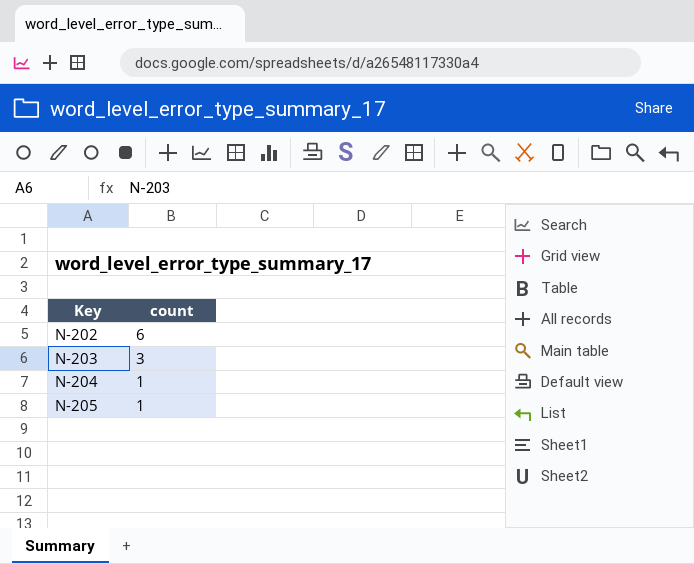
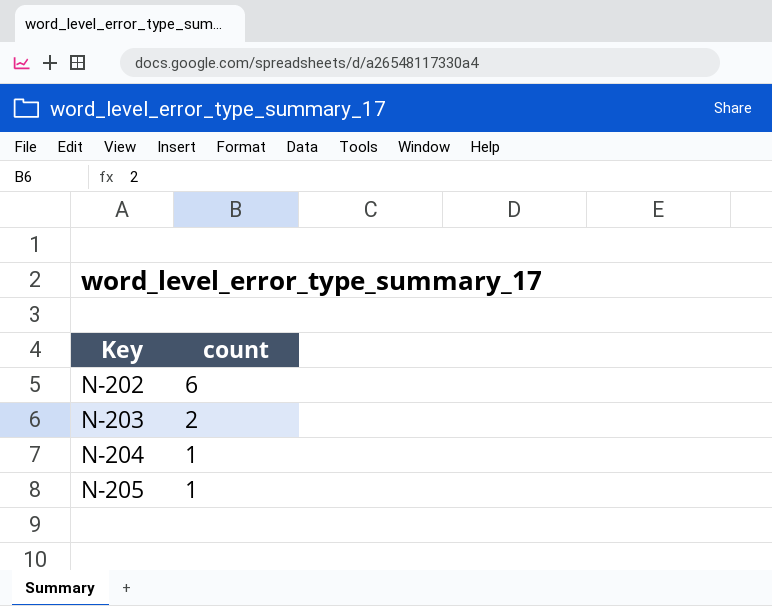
N-203 | count: 3 -> 2

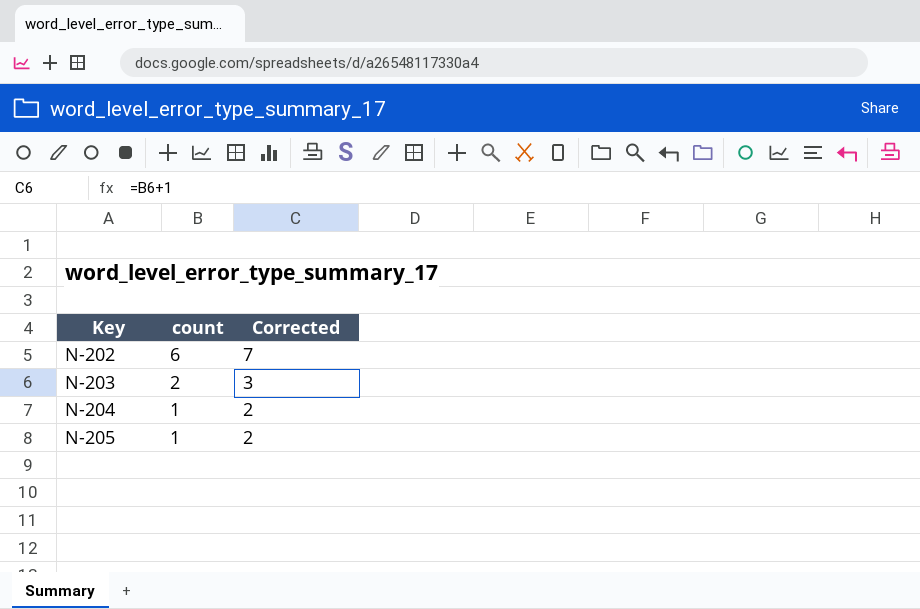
column Corrected | formula: none -> [count] + 1

